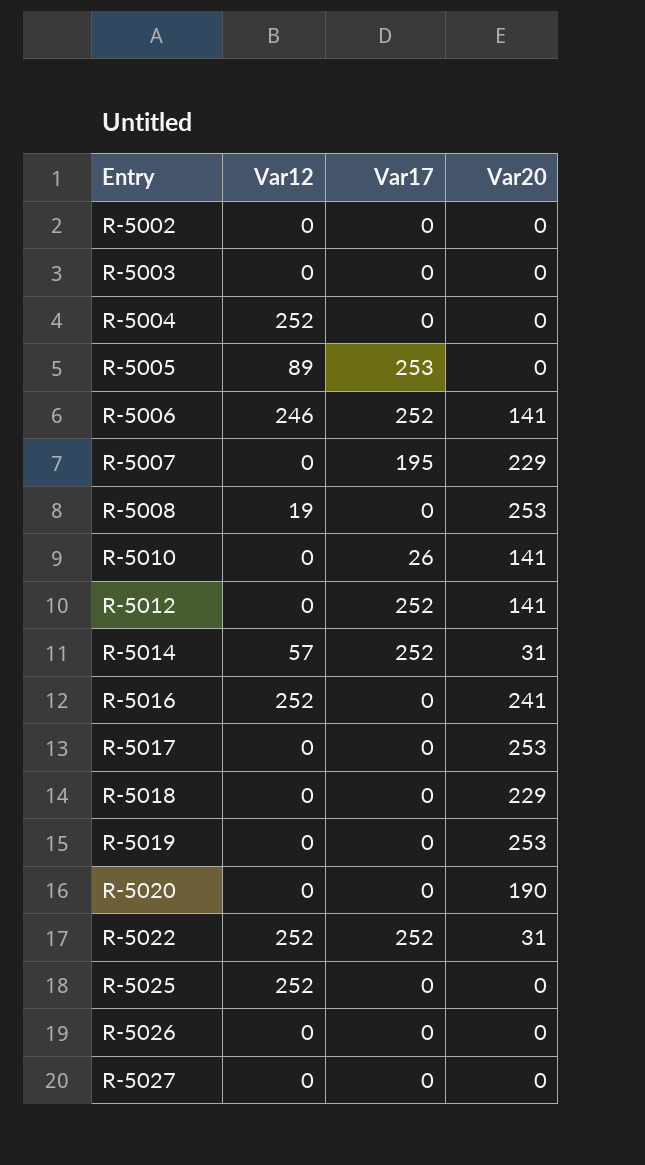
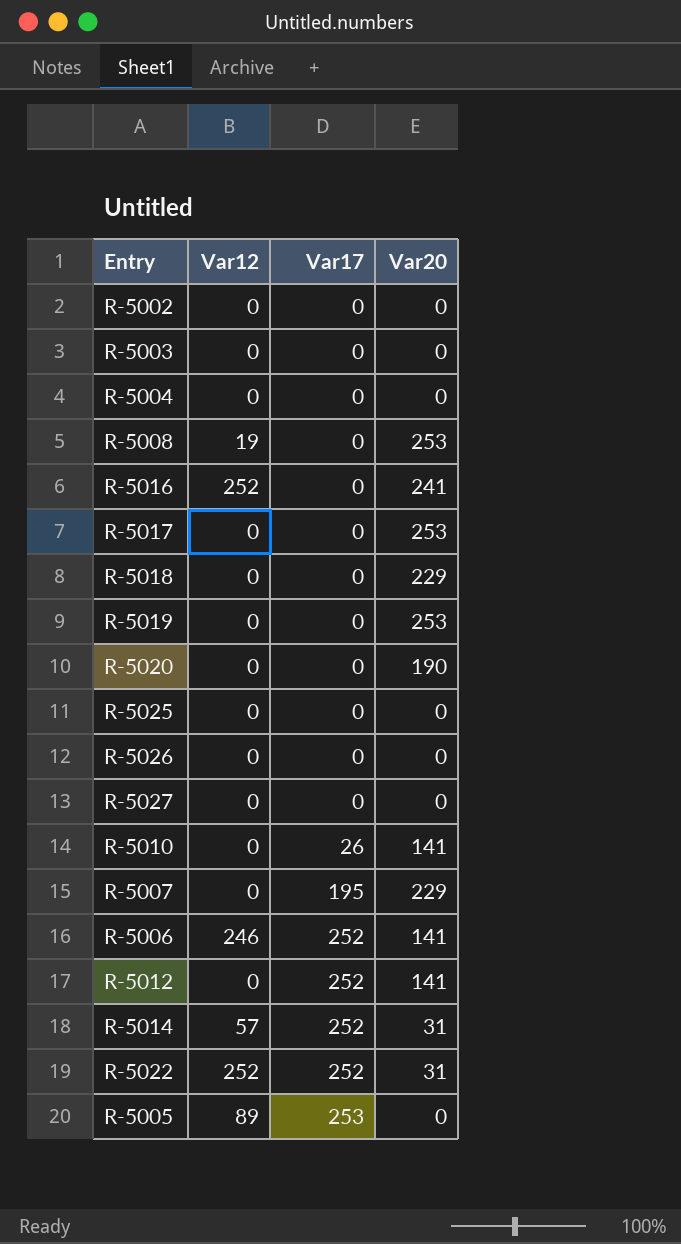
row order: Entry ascending -> Var17 ascending
R-5004 | Var12: 252 -> 0
R-5025 | Var12: 252 -> 0

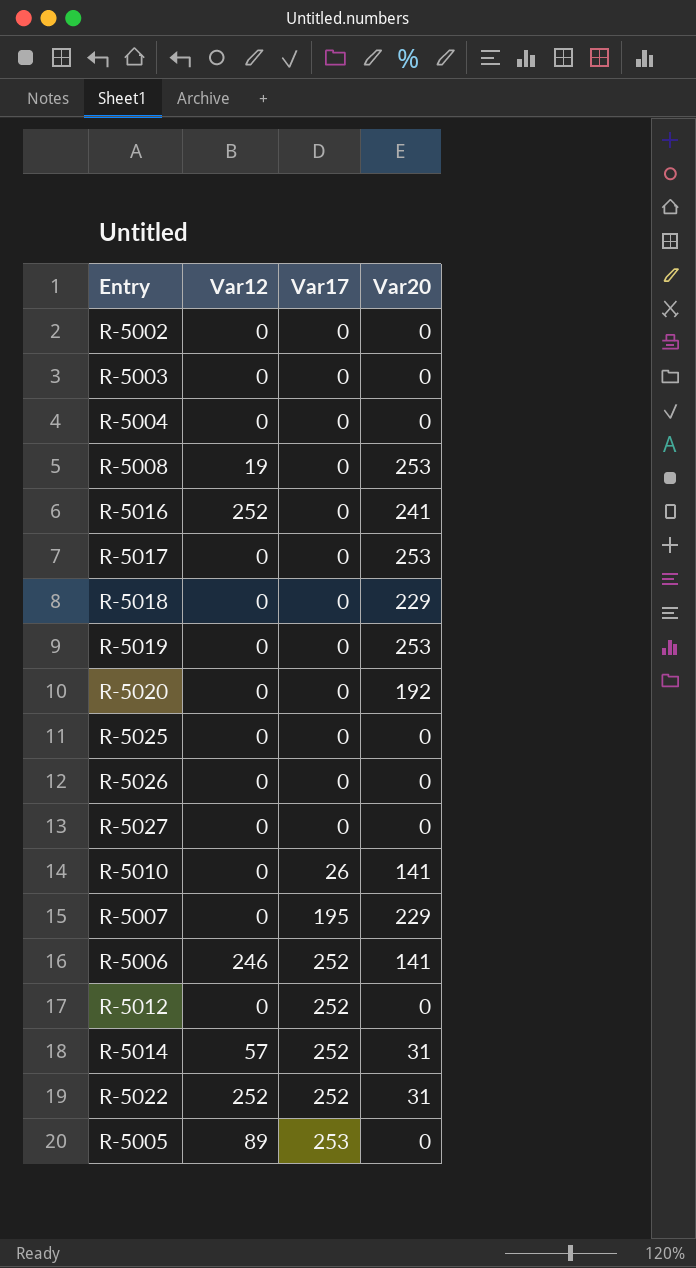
R-5020 | Var20: 190 -> 192
R-5012 | Var20: 141 -> 0

